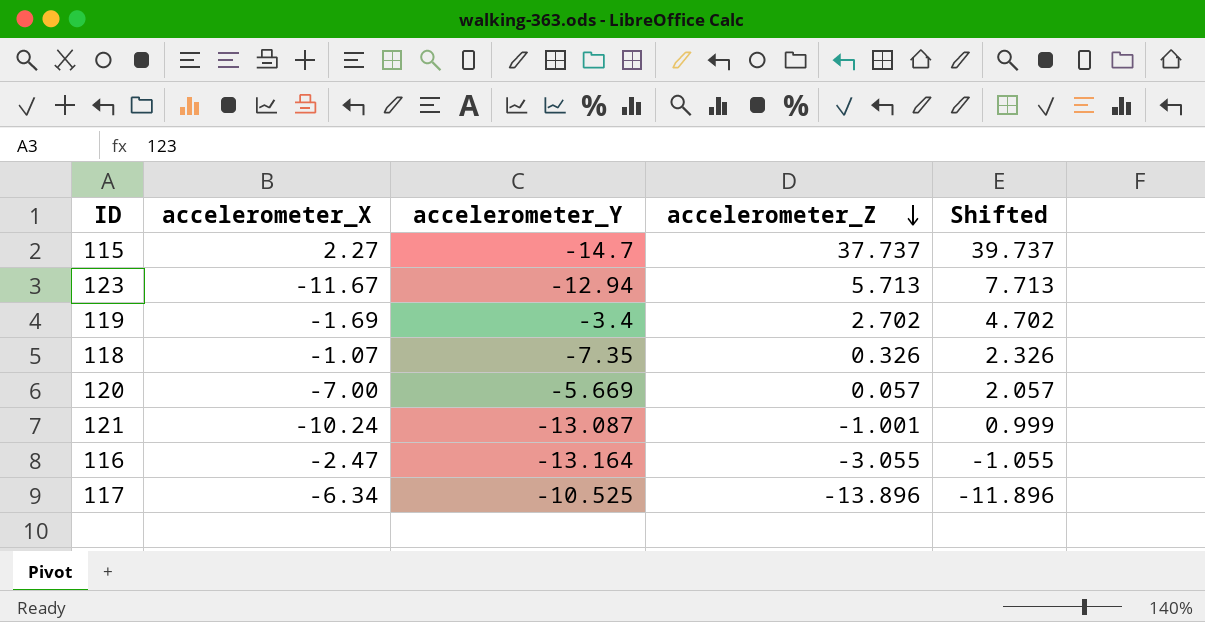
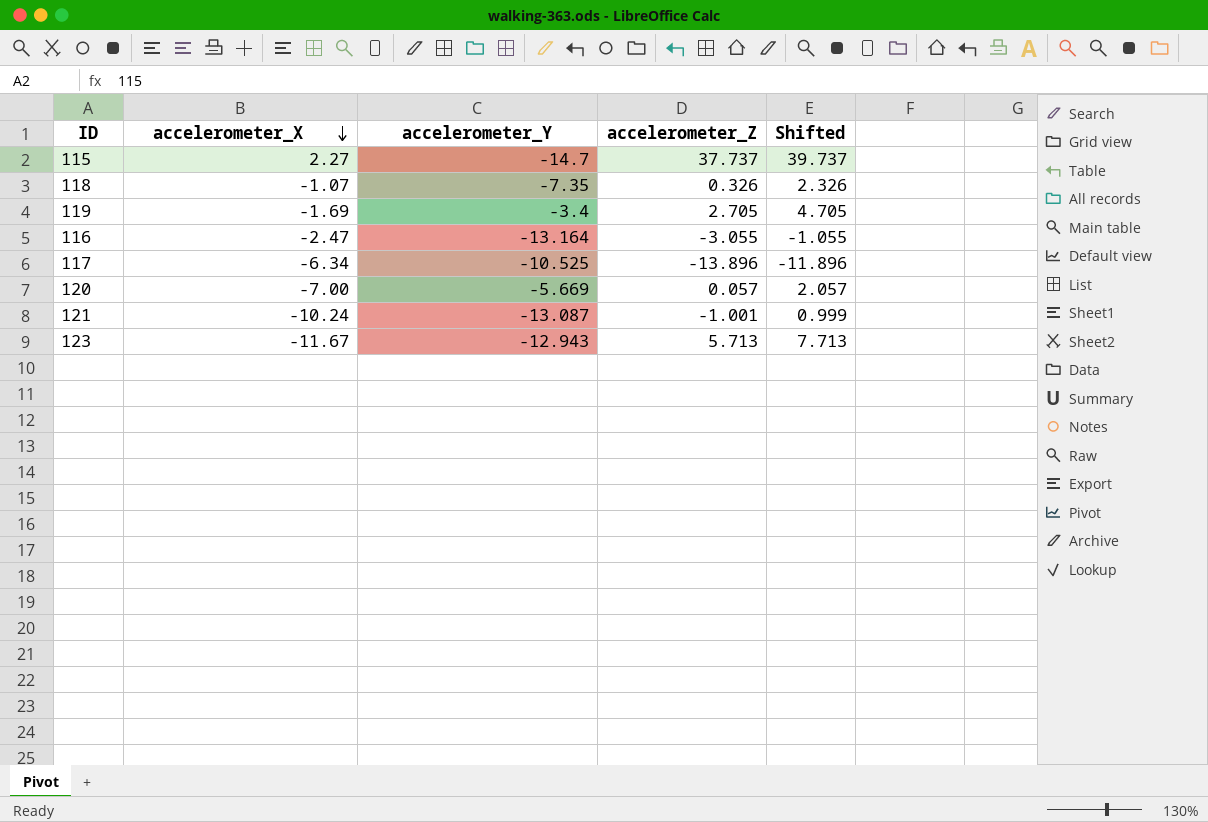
row order: accelerometer_Z descending -> accelerometer_X descending
119 | accelerometer_Z: 2.702 -> 2.705
119 | Shifted: 4.702 -> 4.705
123 | accelerometer_Y: -12.94 -> -12.943

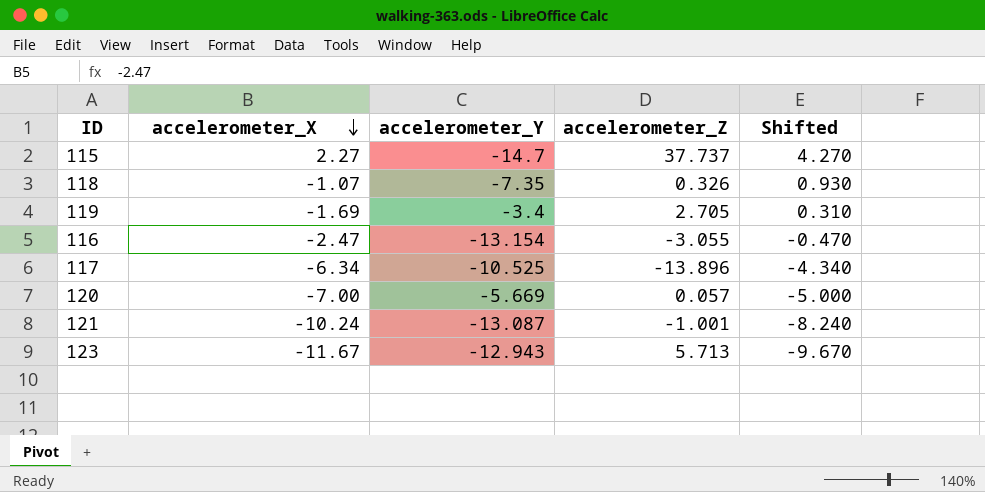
column Shifted | formula: [accelerometer_Z] + 2 -> [accelerometer_X] + 2
116 | accelerometer_Y: -13.164 -> -13.154

